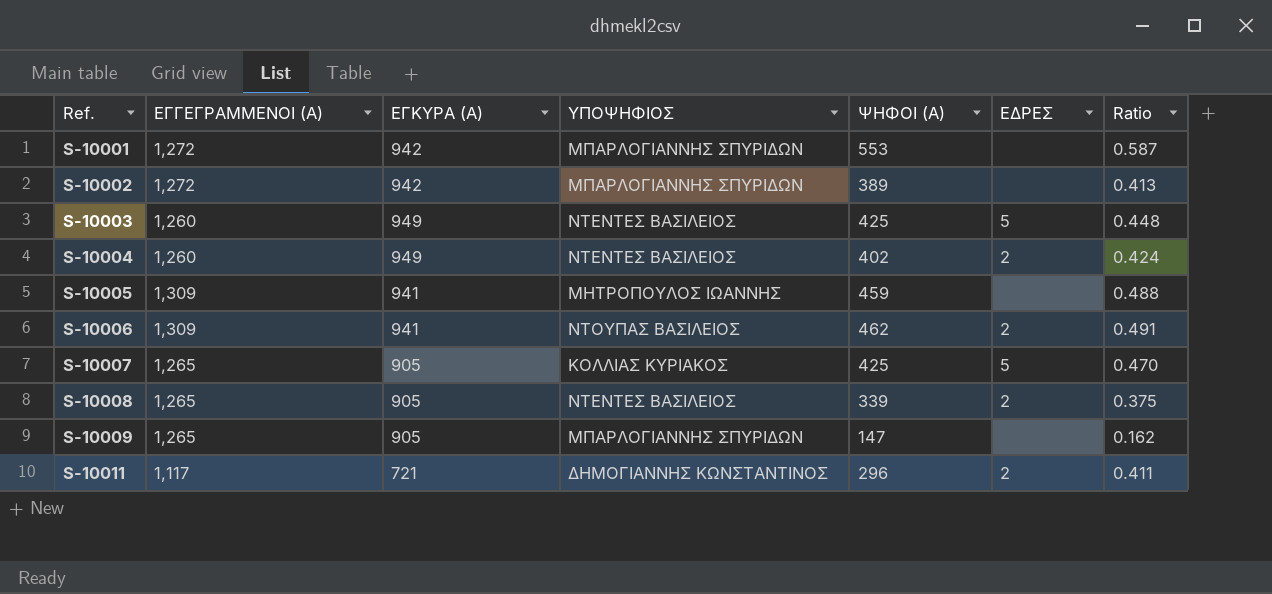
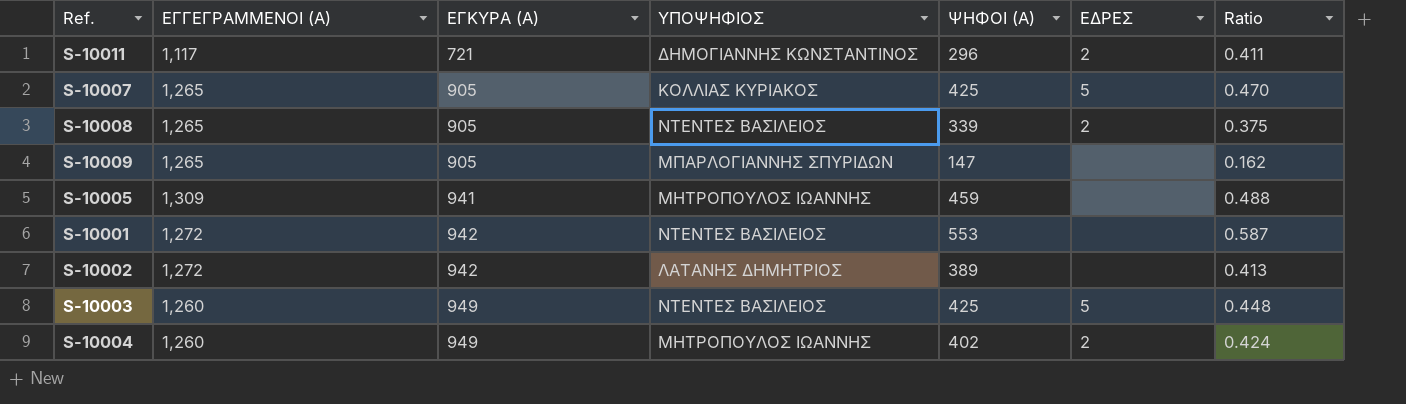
row order: Ref. ascending -> ΕΓΚΥΡΑ (Α) ascending
row S-10006: 1,309 | 941 | ΝΤΟΥΠΑΣ ΒΑΣΙΛΕΙΟΣ | 462 | 2 | 0.491 -> none
S-10001 | ΥΠΟΨΗΦΙΟΣ: ΜΠΑΡΛΟΓΙΑΝΝΗΣ ΣΠΥΡΙΔΩΝ -> ΝΤΕΝΤΕΣ ΒΑΣΙΛΕΙΟΣ
S-10002 | ΥΠΟΨΗΦΙΟΣ: ΜΠΑΡΛΟΓΙΑΝΝΗΣ ΣΠΥΡΙΔΩΝ -> ΛΑΤΑΝΗΣ ΔΗΜΗΤΡΙΟΣ
S-10004 | ΥΠΟΨΗΦΙΟΣ: ΝΤΕΝΤΕΣ ΒΑΣΙΛΕΙΟΣ -> ΜΗΤΡΟΠΟΥΛΟΣ ΙΩΑΝΝΗΣ

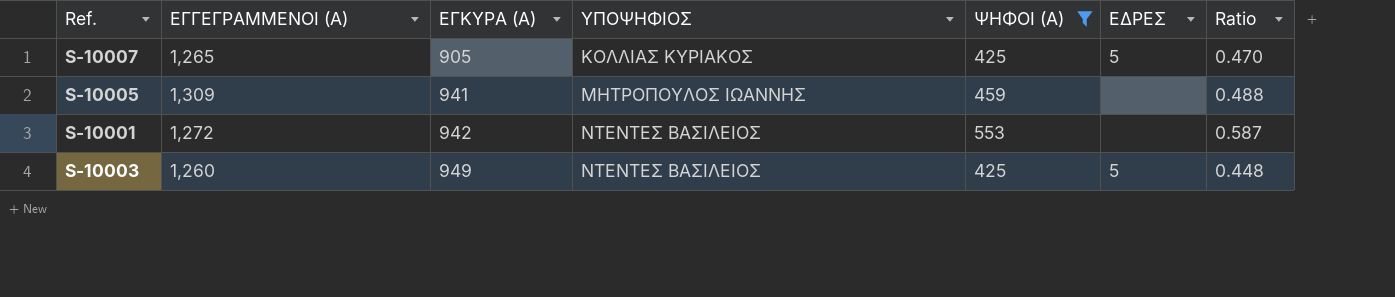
filter: none -> ΨΗΦΟΙ (Α) >= 425

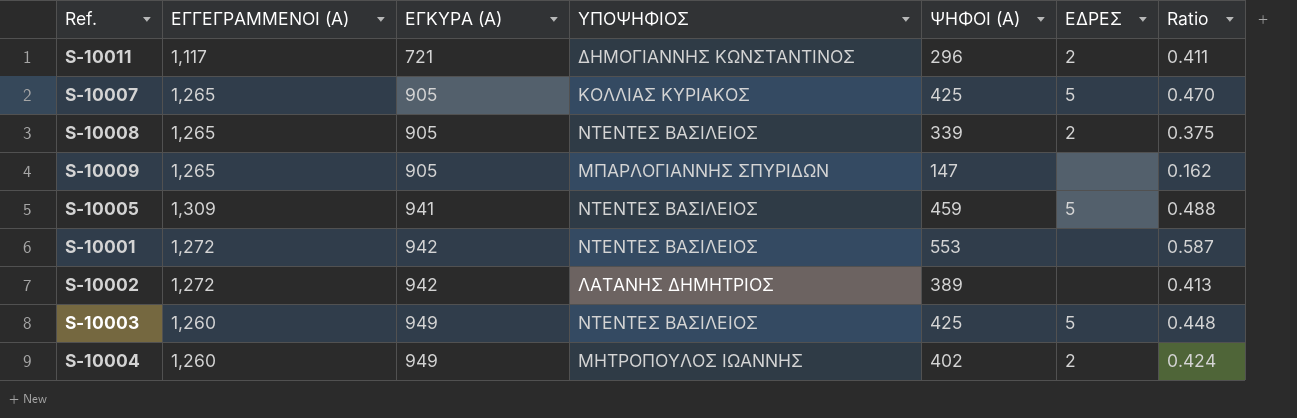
filter: ΨΗΦΟΙ (Α) >= 425 -> none
S-10005 | ΥΠΟΨΗΦΙΟΣ: ΜΗΤΡΟΠΟΥΛΟΣ ΙΩΑΝΝΗΣ -> ΝΤΕΝΤΕΣ ΒΑΣΙΛΕΙΟΣ
S-10005 | ΕΔΡΕΣ: none -> 5

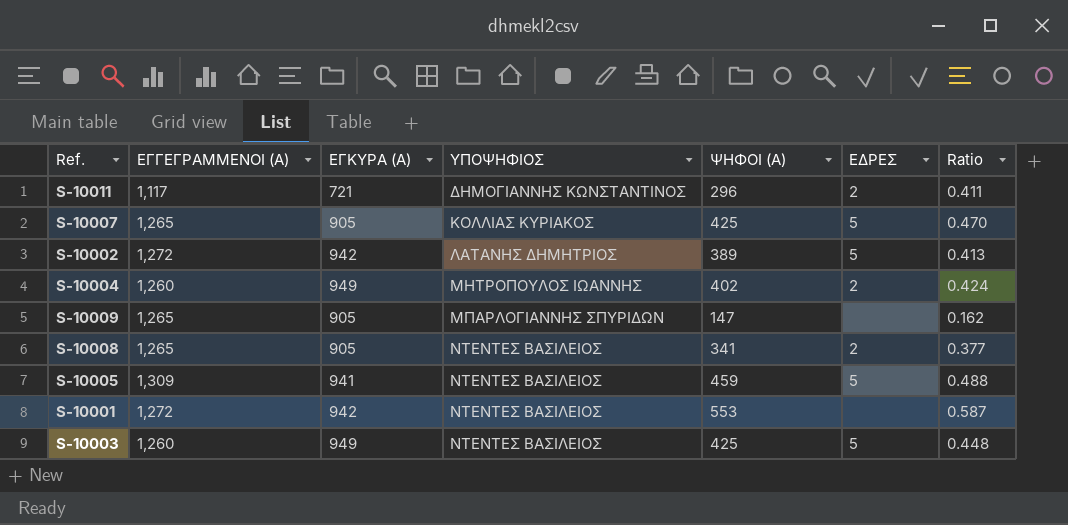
row order: ΕΓΚΥΡΑ (Α) ascending -> ΥΠΟΨΗΦΙΟΣ ascending
S-10002 | ΕΔΡΕΣ: none -> 5
S-10008 | ΨΗΦΟΙ (Α): 339 -> 341
S-10008 | Ratio: 0.375 -> 0.377

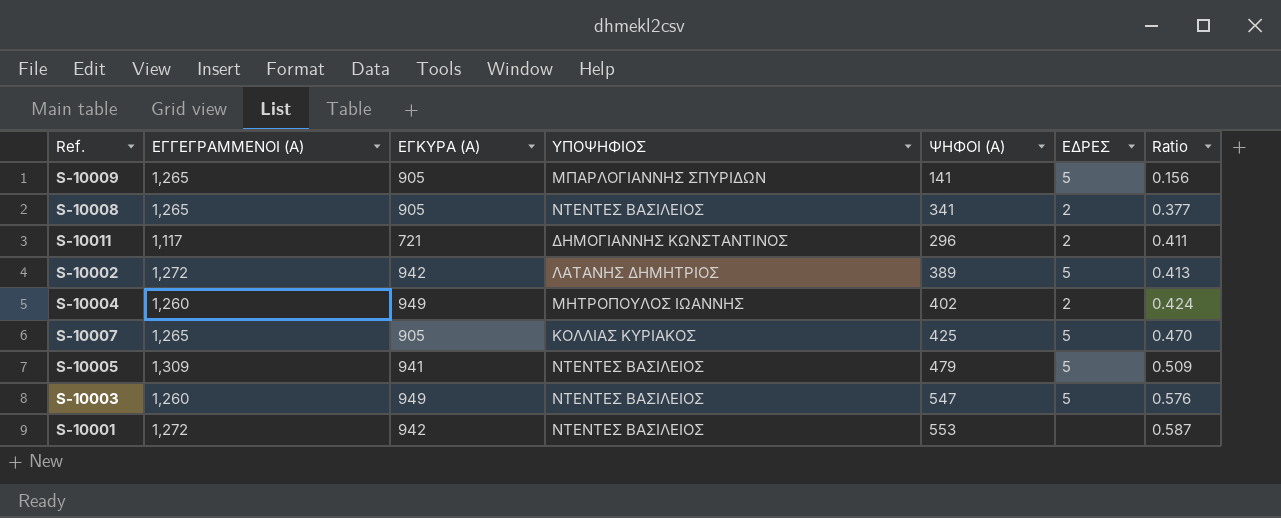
row order: ΥΠΟΨΗΦΙΟΣ ascending -> Ratio ascending
S-10009 | ΨΗΦΟΙ (Α): 147 -> 141
S-10009 | ΕΔΡΕΣ: none -> 5
S-10009 | Ratio: 0.162 -> 0.156
S-10005 | ΨΗΦΟΙ (Α): 459 -> 479
S-10005 | Ratio: 0.488 -> 0.509
S-10003 | ΨΗΦΟΙ (Α): 425 -> 547
S-10003 | Ratio: 0.448 -> 0.576

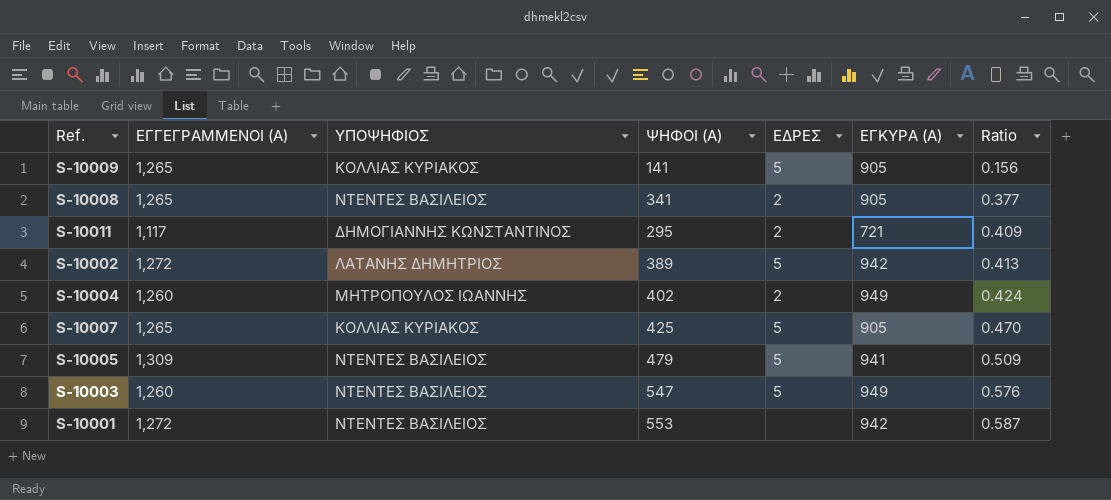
column ΕΓΚΥΡΑ (Α) | position: 3 -> 6
S-10009 | ΥΠΟΨΗΦΙΟΣ: ΜΠΑΡΛΟΓΙΑΝΝΗΣ ΣΠΥΡΙΔΩΝ -> ΚΟΛΛΙΑΣ ΚΥΡΙΑΚΟΣ
S-10011 | ΨΗΦΟΙ (Α): 296 -> 295
S-10011 | Ratio: 0.411 -> 0.409

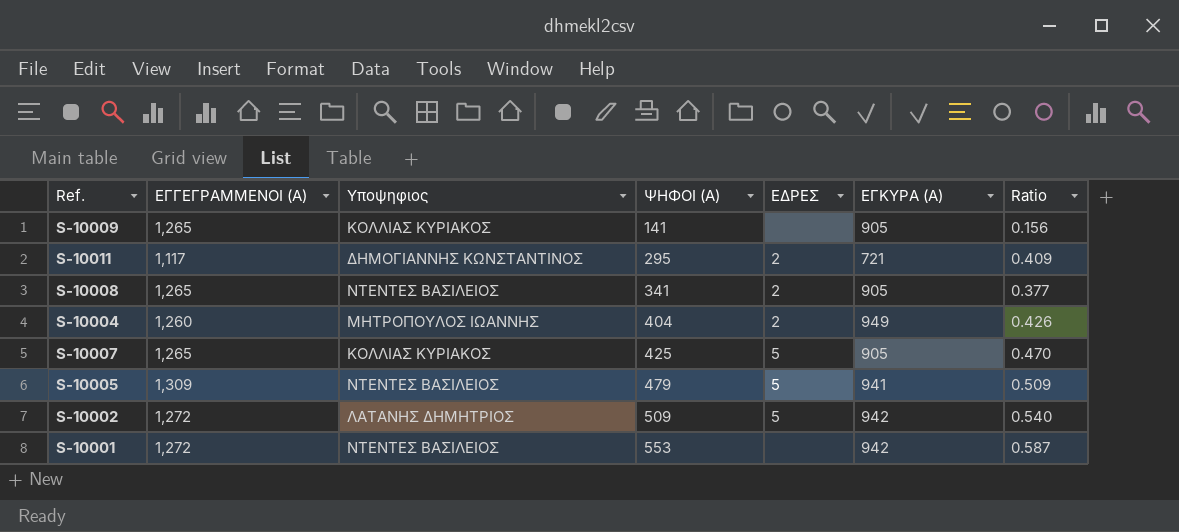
row order: Ratio ascending -> ΨΗΦΟΙ (Α) ascending
column name: ΥΠΟΨΗΦΙΟΣ -> Υποψηφιος
row S-10003: 1,260 | ΝΤΕΝΤΕΣ ΒΑΣΙΛΕΙΟΣ | 547 | 5 | 949 | 0.576 -> none
S-10009 | ΕΔΡΕΣ: 5 -> none
S-10004 | ΨΗΦΟΙ (Α): 402 -> 404
S-10004 | Ratio: 0.424 -> 0.426
S-10002 | ΨΗΦΟΙ (Α): 389 -> 509
S-10002 | Ratio: 0.413 -> 0.540

